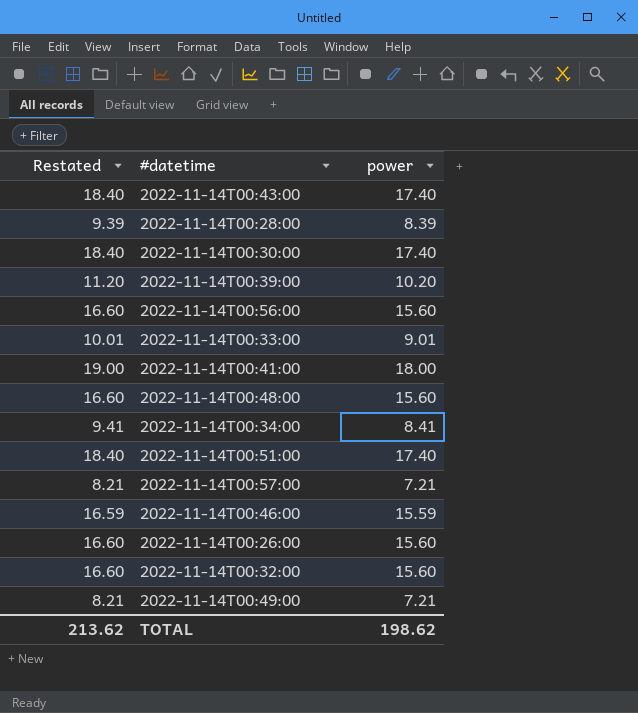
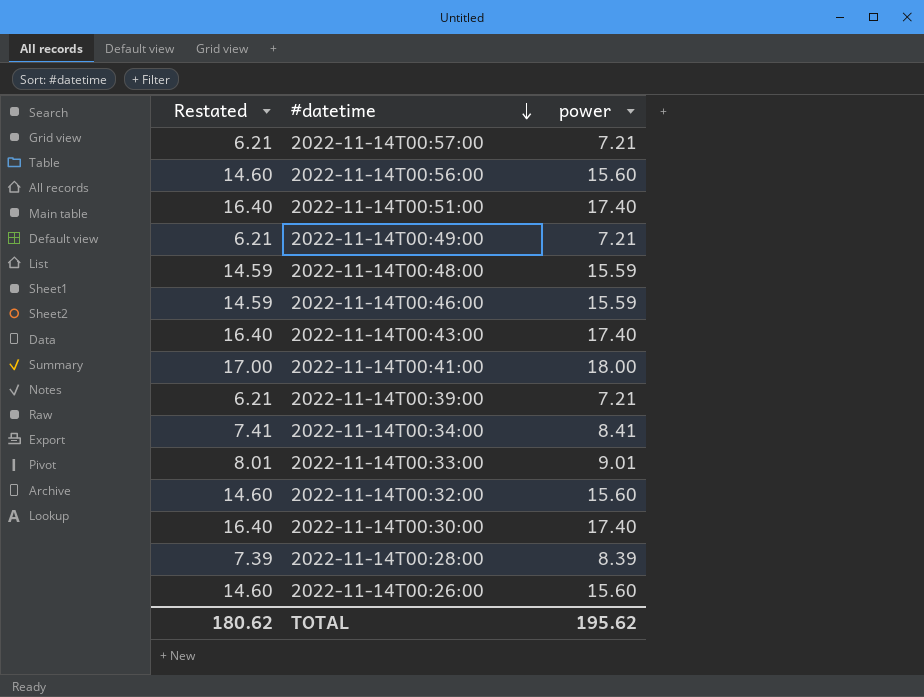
row order: none -> #datetime descending
column Restated | formula: [power] + 1 -> [power] - 1
2022-11-14T00:48:00 | power: 15.60 -> 15.59
2022-11-14T00:39:00 | power: 10.20 -> 7.21
TOTAL | Restated: 213.62 -> 180.62
TOTAL | power: 198.62 -> 195.62

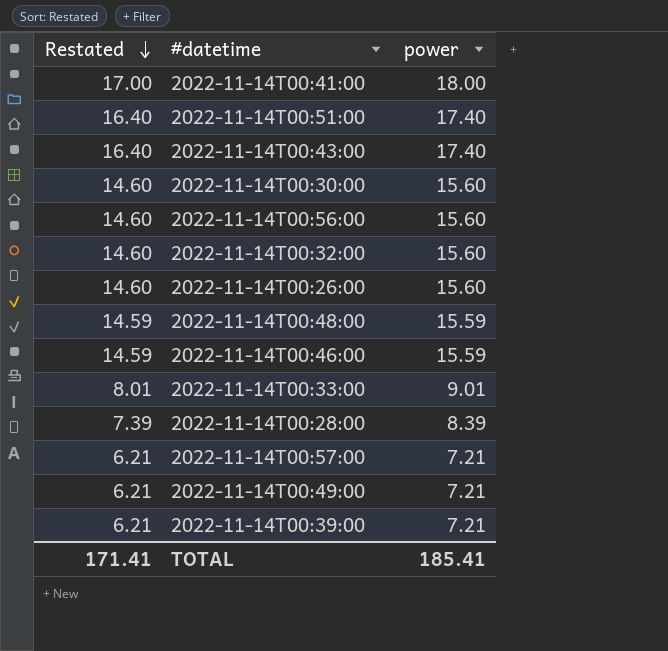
row order: #datetime descending -> Restated descending
row 2022-11-14T00:34:00: 7.41 | 8.41 -> none
2022-11-14T00:30:00 | Restated: 16.40 -> 14.60
2022-11-14T00:30:00 | power: 17.40 -> 15.60
TOTAL | Restated: 180.62 -> 171.41
TOTAL | power: 195.62 -> 185.41

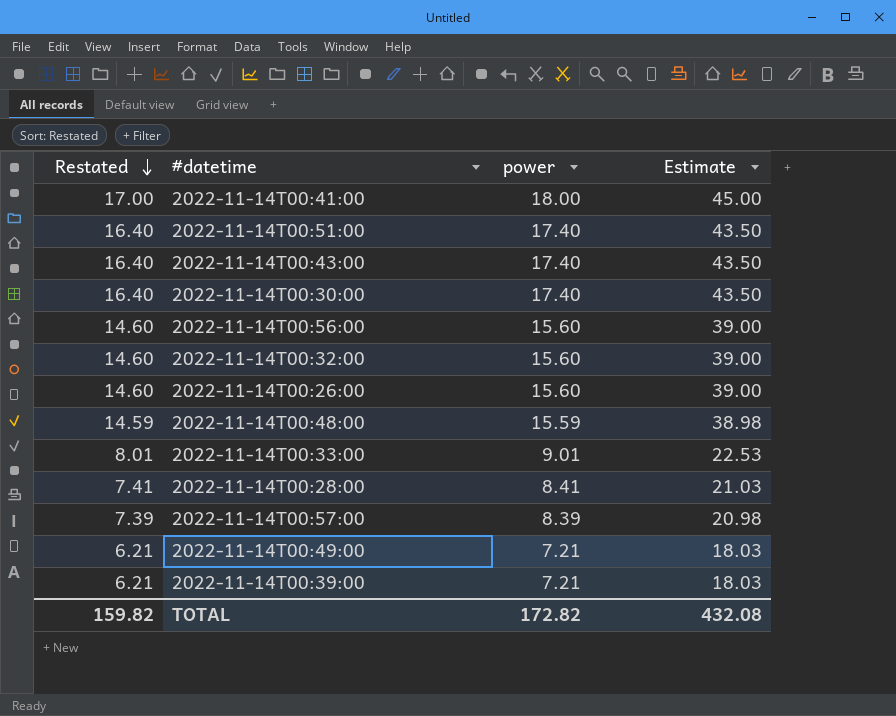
column Estimate | formula: none -> [power] * 2.5
row 2022-11-14T00:46:00: 14.59 | 15.59 -> none
2022-11-14T00:30:00 | Restated: 14.60 -> 16.40
2022-11-14T00:30:00 | power: 15.60 -> 17.40
2022-11-14T00:28:00 | Restated: 7.39 -> 7.41
2022-11-14T00:28:00 | power: 8.39 -> 8.41
2022-11-14T00:57:00 | Restated: 6.21 -> 7.39
2022-11-14T00:57:00 | power: 7.21 -> 8.39
TOTAL | Restated: 171.41 -> 159.82
TOTAL | power: 185.41 -> 172.82

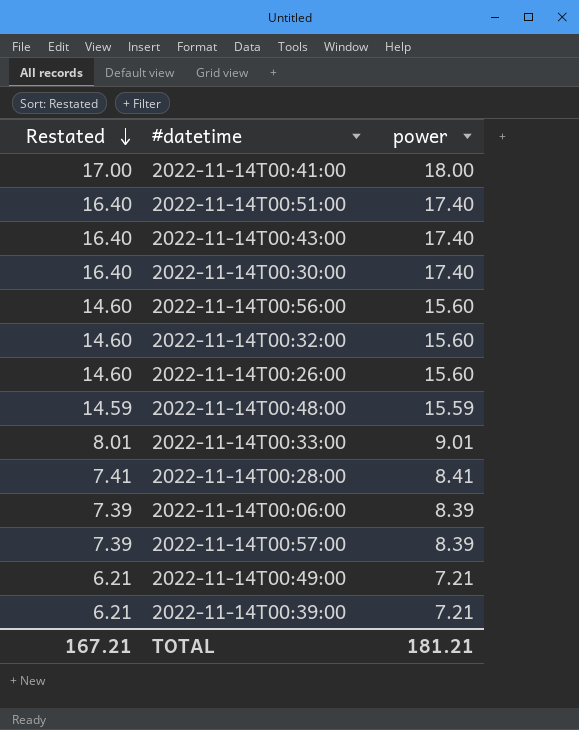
column Estimate | formula: [power] * 2.5 -> none
row 2022-11-14T00:06:00: none -> 7.39 | 8.39
TOTAL | Restated: 159.82 -> 167.21
TOTAL | power: 172.82 -> 181.21

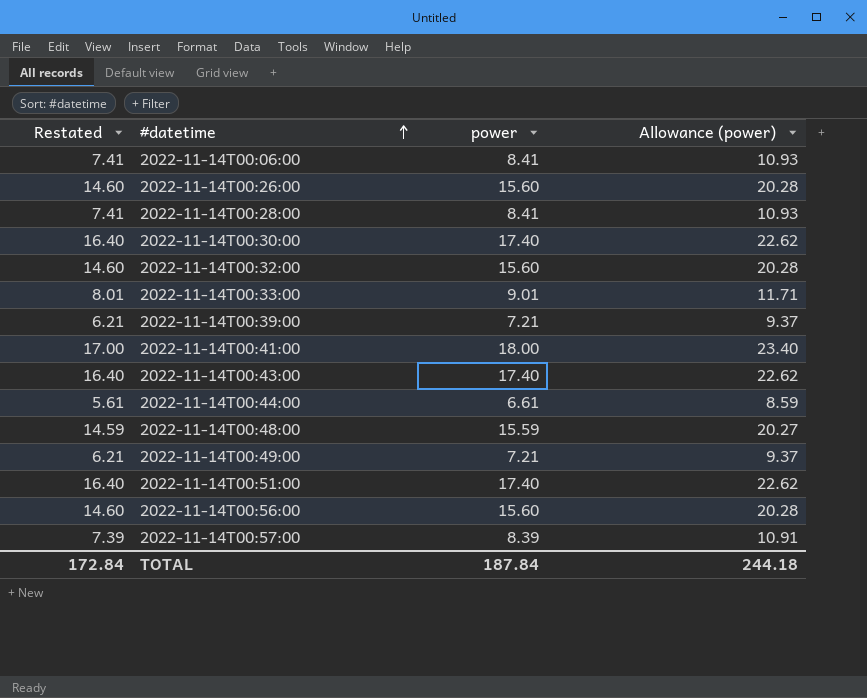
row order: Restated descending -> #datetime ascending
column Allowance (power) | formula: none -> [power] * 1.3
2022-11-14T00:06:00 | Restated: 7.39 -> 7.41
2022-11-14T00:06:00 | power: 8.39 -> 8.41
row 2022-11-14T00:44:00: none -> 5.61 | 6.61 | 8.59
TOTAL | Restated: 167.21 -> 172.84
TOTAL | power: 181.21 -> 187.84

